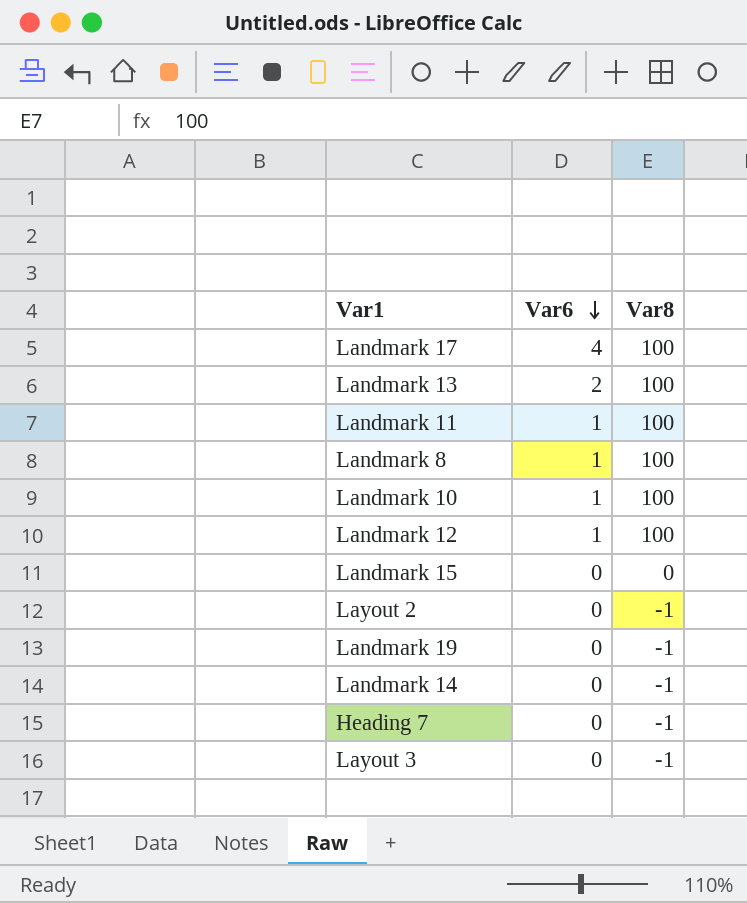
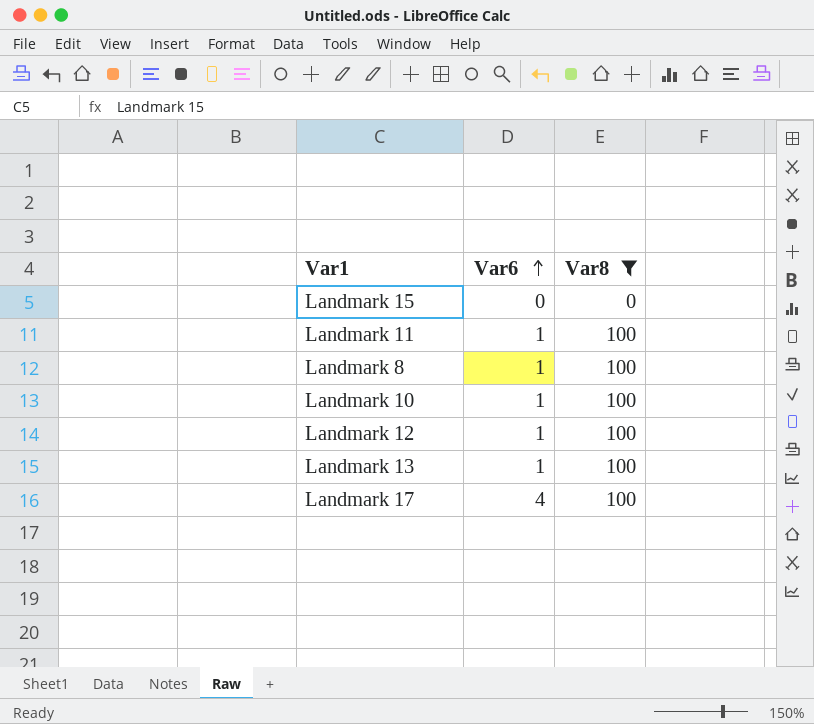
filter: none -> Var8 != -1
row order: Var6 descending -> Var6 ascending
Landmark 13 | Var6: 2 -> 1

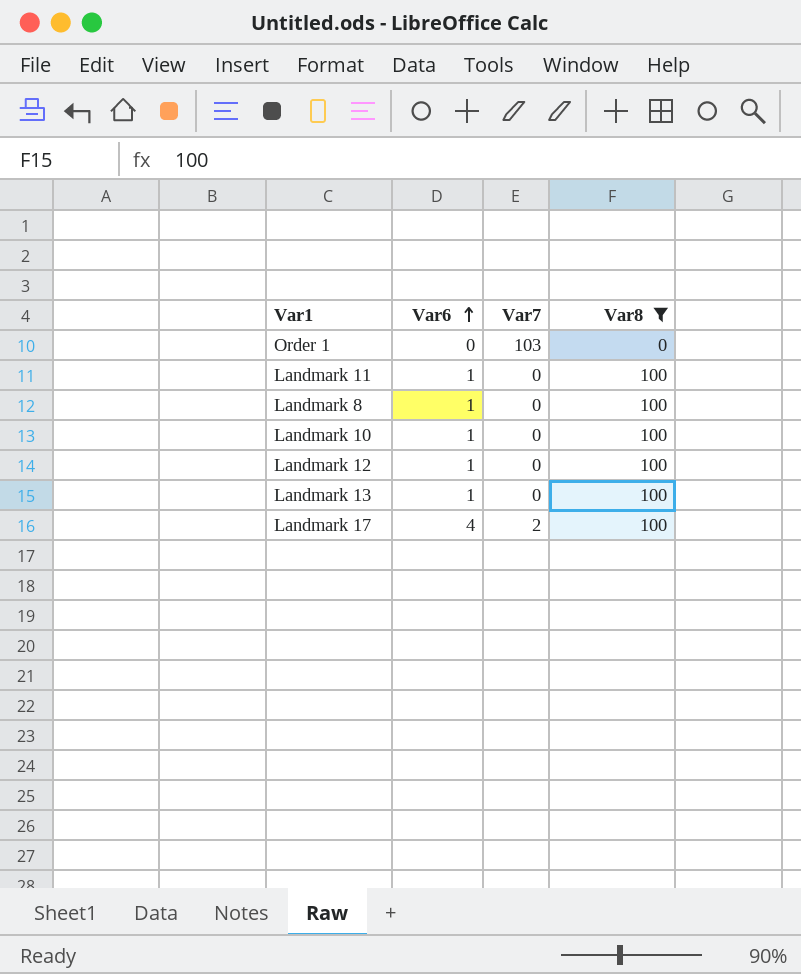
column Var7 | position: none -> 3
row Landmark 15: 0 | 0 -> none
row Order 1: none -> 0 | 103 | 0

